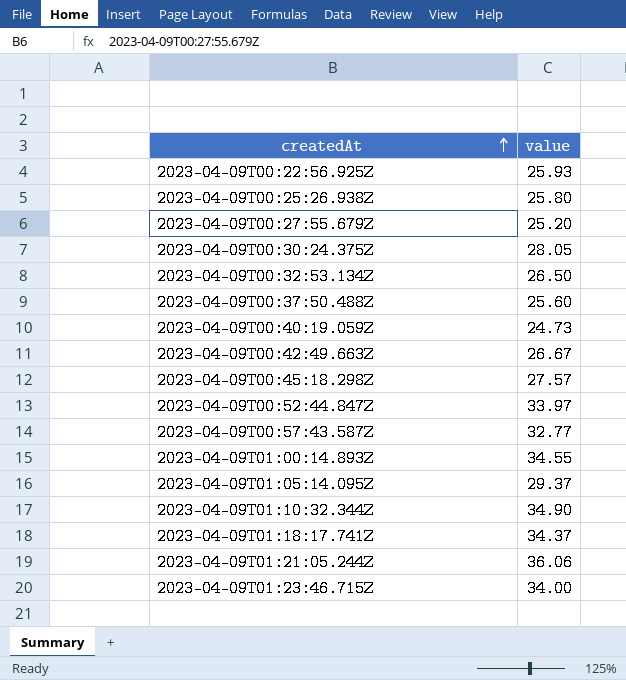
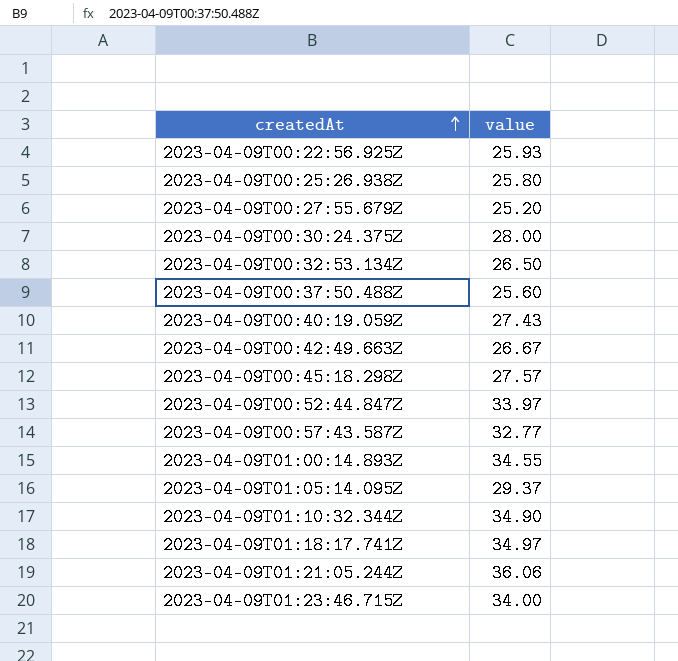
2023-04-09T00:30:24.375Z | value: 28.05 -> 28.00
2023-04-09T00:40:19.059Z | value: 24.73 -> 27.43
2023-04-09T01:18:17.741Z | value: 34.37 -> 34.97

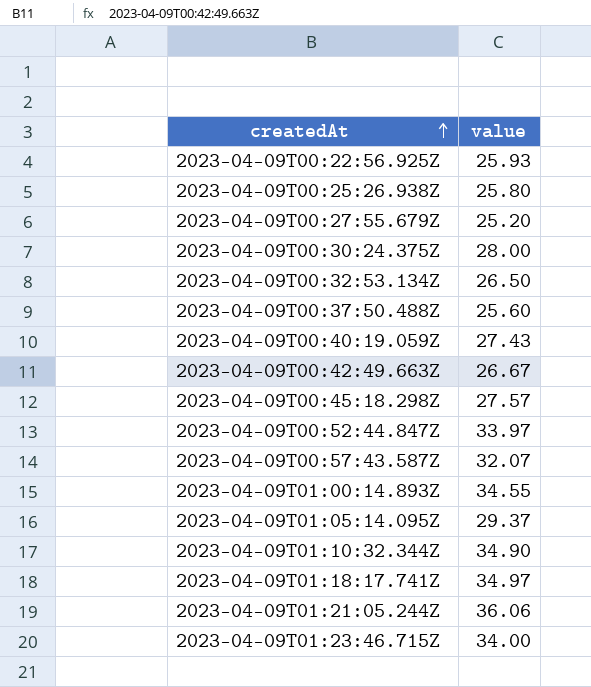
2023-04-09T00:57:43.587Z | value: 32.77 -> 32.07

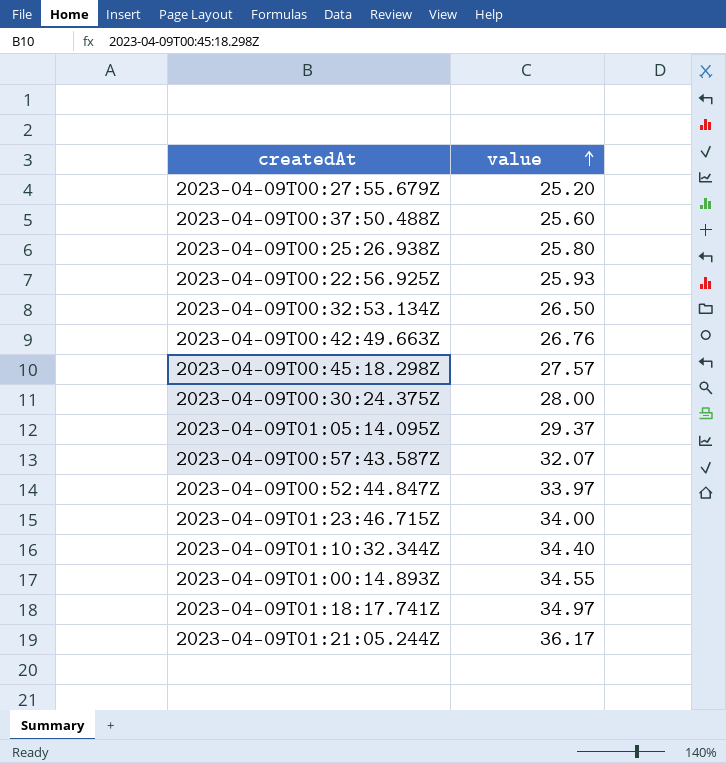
row order: createdAt ascending -> value ascending
row 2023-04-09T00:40:19.059Z: 27.43 -> none
2023-04-09T00:42:49.663Z | value: 26.67 -> 26.76
2023-04-09T01:10:32.344Z | value: 34.90 -> 34.40
2023-04-09T01:21:05.244Z | value: 36.06 -> 36.17

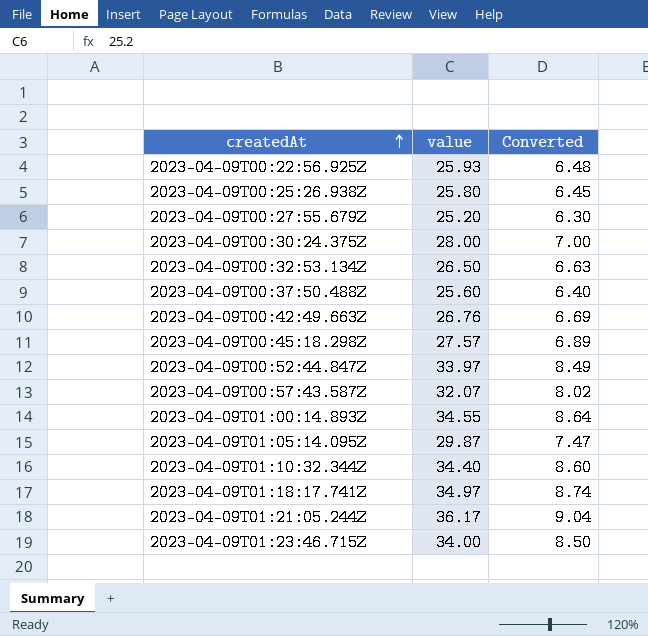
row order: value ascending -> createdAt ascending
column Converted | formula: none -> [value] * 0.25
2023-04-09T01:05:14.095Z | value: 29.37 -> 29.87

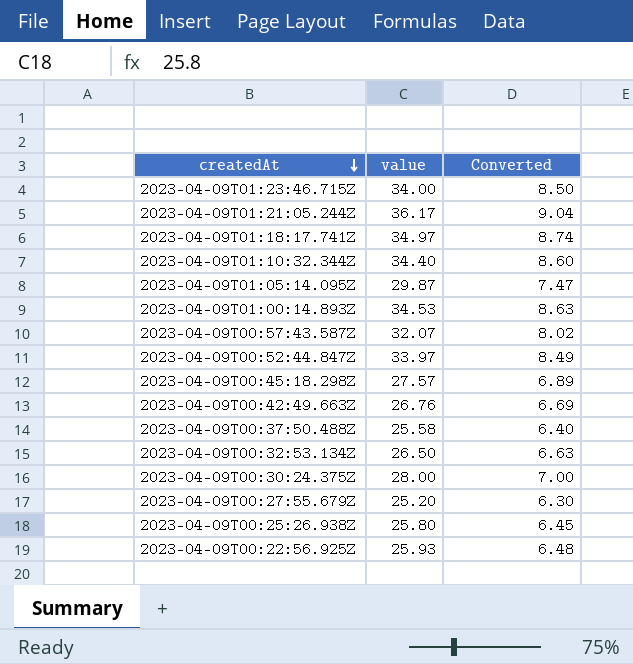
row order: createdAt ascending -> createdAt descending
2023-04-09T01:00:14.893Z | value: 34.55 -> 34.53
2023-04-09T01:00:14.893Z | Converted: 8.64 -> 8.63
2023-04-09T00:37:50.488Z | value: 25.60 -> 25.58

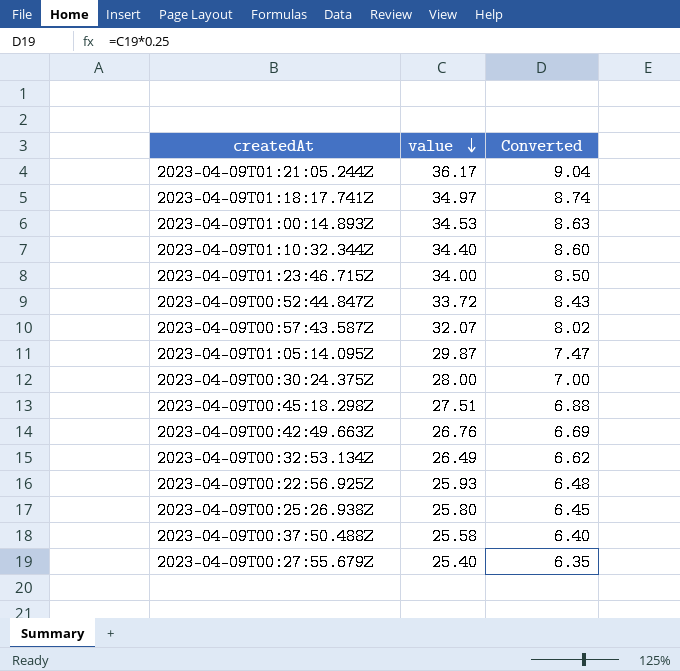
row order: createdAt descending -> value descending
2023-04-09T00:52:44.847Z | value: 33.97 -> 33.72
2023-04-09T00:52:44.847Z | Converted: 8.49 -> 8.43
2023-04-09T00:45:18.298Z | value: 27.57 -> 27.51
2023-04-09T00:45:18.298Z | Converted: 6.89 -> 6.88
2023-04-09T00:32:53.134Z | value: 26.50 -> 26.49
2023-04-09T00:32:53.134Z | Converted: 6.63 -> 6.62
2023-04-09T00:27:55.679Z | value: 25.20 -> 25.40
2023-04-09T00:27:55.679Z | Converted: 6.30 -> 6.35

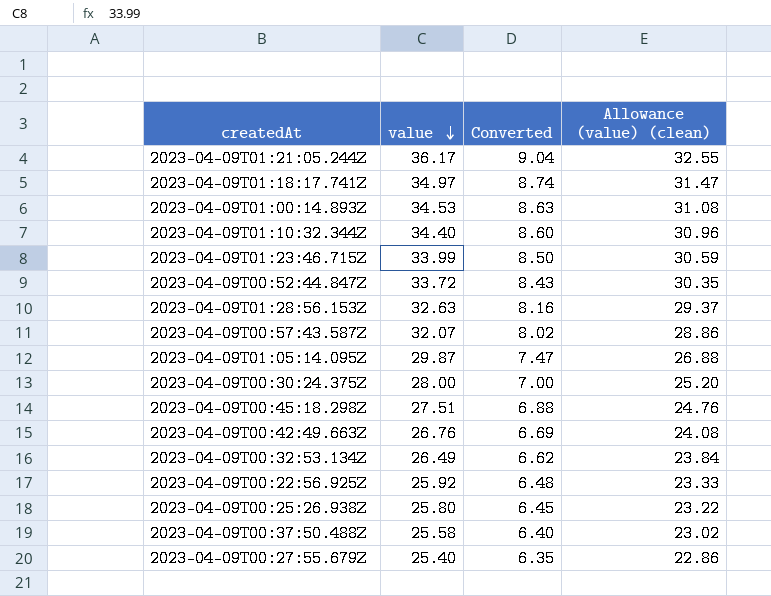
column Allowance (value) (clean) | formula: none -> [value] * 0.9
2023-04-09T01:23:46.715Z | value: 34.00 -> 33.99
row 2023-04-09T01:28:56.153Z: none -> 32.63 | 8.16 | 29.37
2023-04-09T00:22:56.925Z | value: 25.93 -> 25.92

